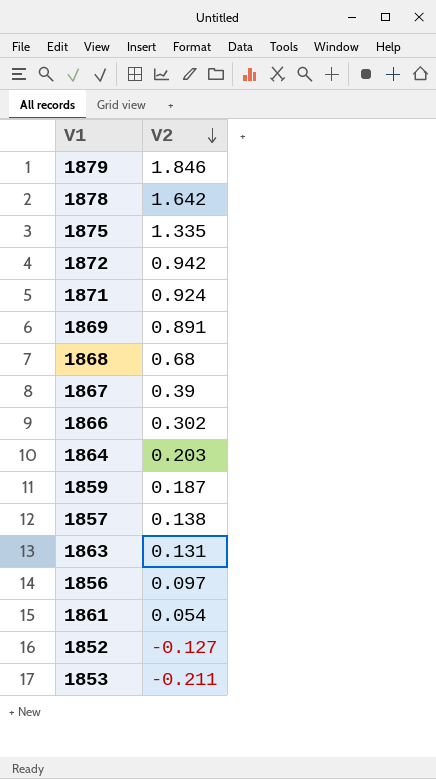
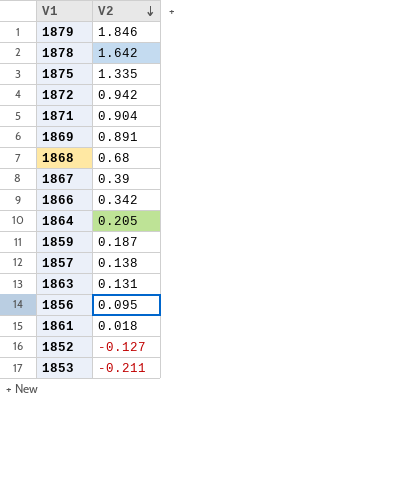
1871 | V2: 0.924 -> 0.904
1866 | V2: 0.302 -> 0.342
1864 | V2: 0.203 -> 0.205
1856 | V2: 0.097 -> 0.095
1861 | V2: 0.054 -> 0.018

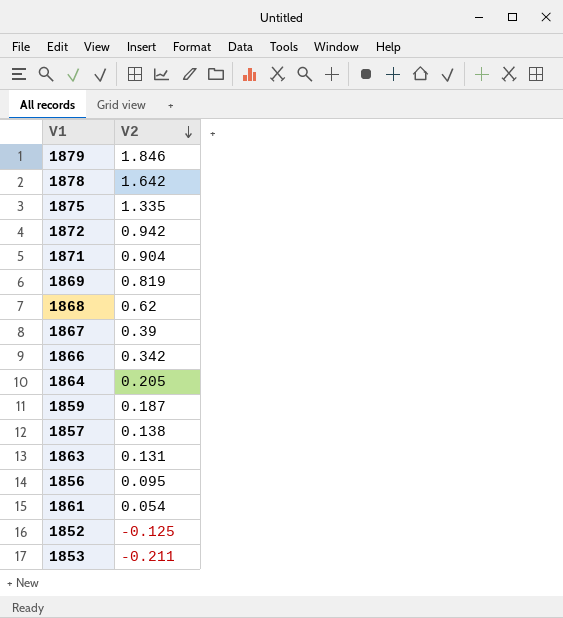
1869 | V2: 0.891 -> 0.819
1868 | V2: 0.68 -> 0.62
1861 | V2: 0.018 -> 0.054
1852 | V2: -0.127 -> -0.125

